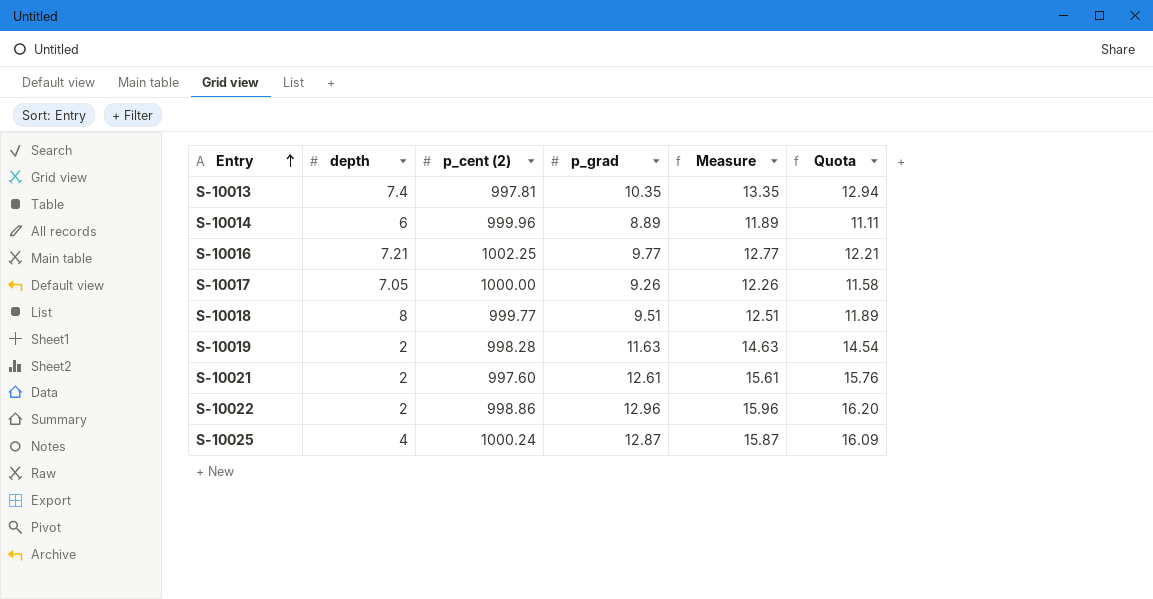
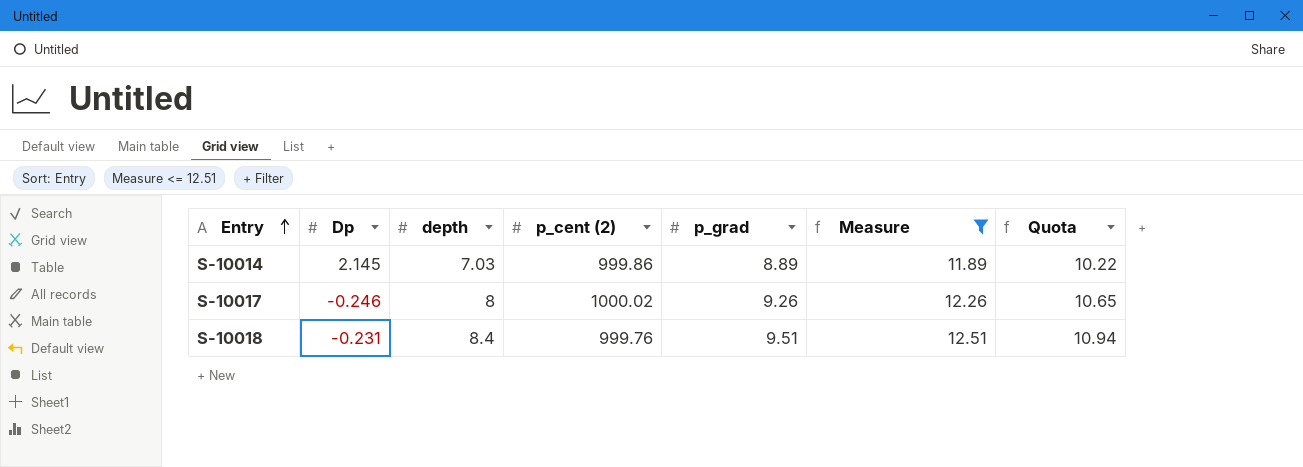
filter: none -> Measure <= 12.51
column Dp | position: none -> 2
column Quota | formula: [p_grad] * 1.25 -> [p_grad] * 1.15
S-10014 | depth: 6 -> 7.03
S-10014 | p_cent (2): 999.96 -> 999.86
S-10017 | depth: 7.05 -> 8
S-10017 | p_cent (2): 1000.00 -> 1000.02
S-10018 | depth: 8 -> 8.4
S-10018 | p_cent (2): 999.77 -> 999.76

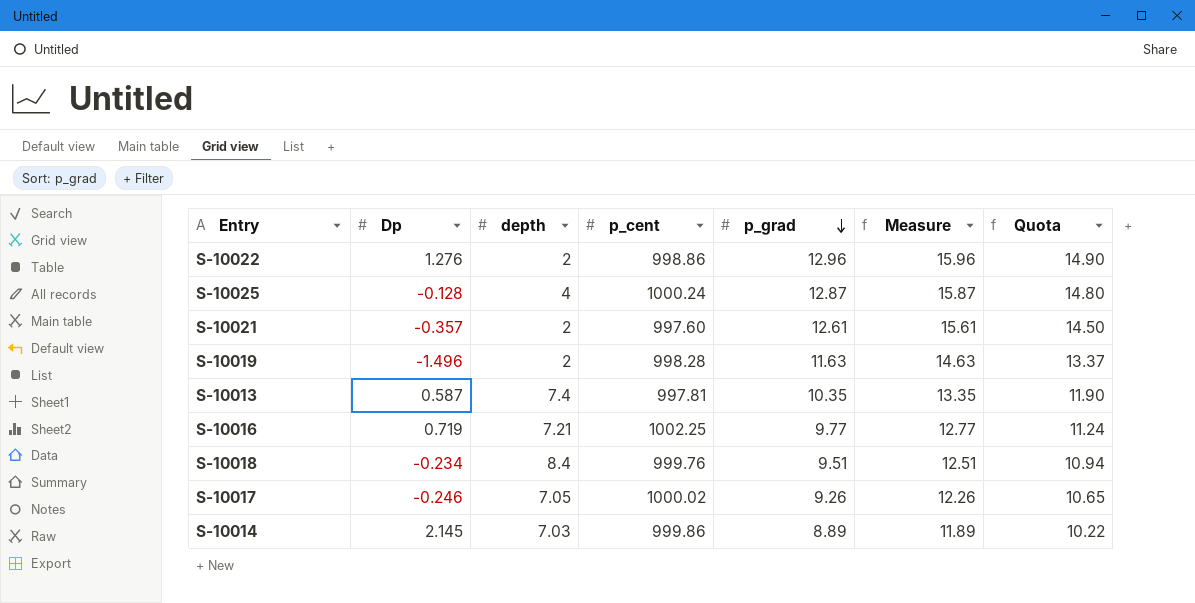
filter: Measure <= 12.51 -> none
row order: Entry ascending -> p_grad descending
column name: p_cent (2) -> p_cent
S-10018 | Dp: -0.231 -> -0.234
S-10017 | depth: 8 -> 7.05

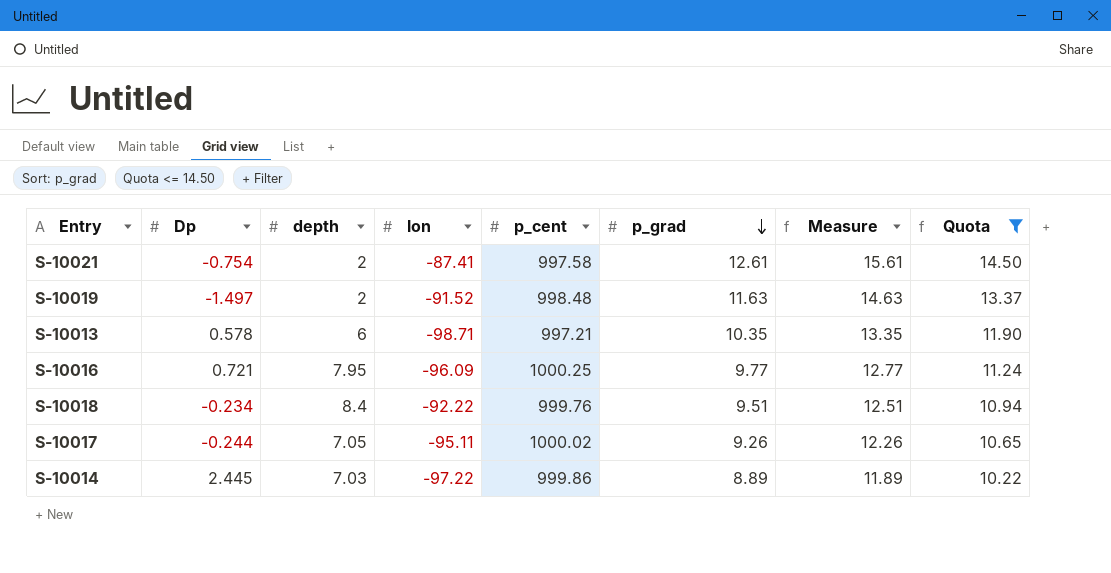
filter: none -> Quota <= 14.50
column lon | position: none -> 4
S-10021 | Dp: -0.357 -> -0.754
S-10021 | p_cent: 997.60 -> 997.58
S-10019 | Dp: -1.496 -> -1.497
S-10019 | p_cent: 998.28 -> 998.48
S-10013 | Dp: 0.587 -> 0.578
S-10013 | depth: 7.4 -> 6
S-10013 | p_cent: 997.81 -> 997.21
S-10016 | Dp: 0.719 -> 0.721
S-10016 | depth: 7.21 -> 7.95
S-10016 | p_cent: 1002.25 -> 1000.25
S-10017 | Dp: -0.246 -> -0.244
S-10014 | Dp: 2.145 -> 2.445

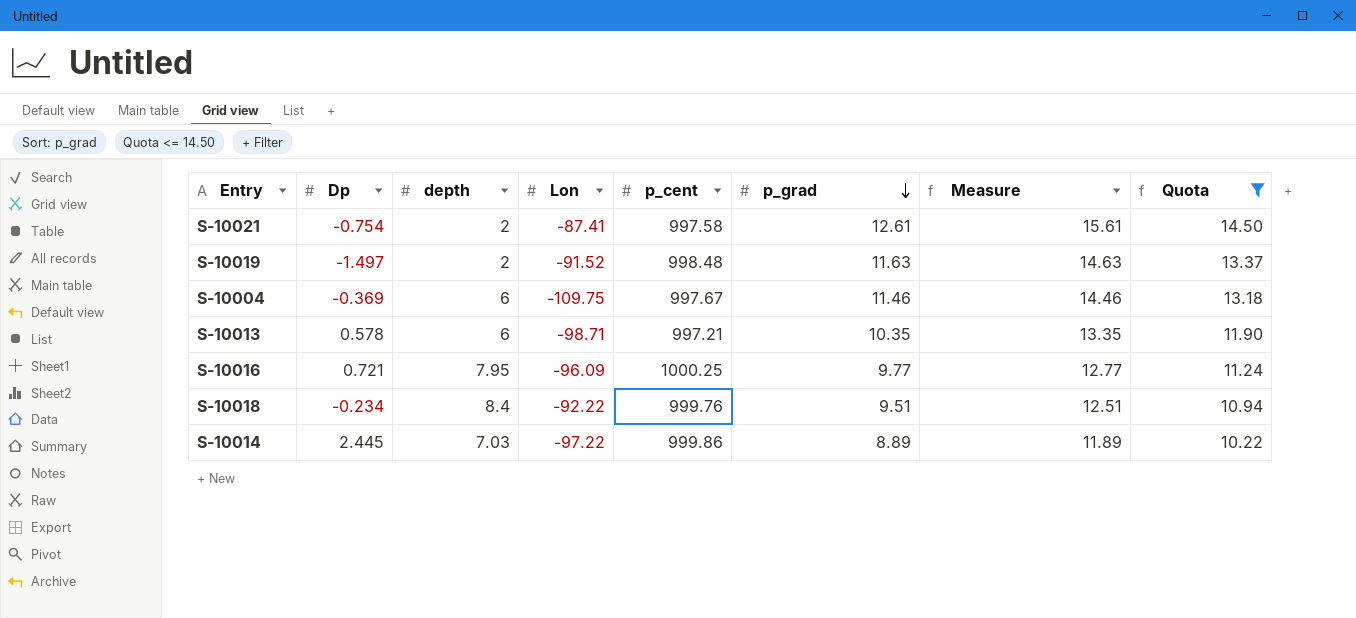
column name: lon -> Lon
row S-10017: -0.244 | 7.05 | -95.11 | 1000.02 | 9.26 | 12.26 | 10.65 -> none
row S-10004: none -> -0.369 | 6 | -109.75 | 997.67 | 11.46 | 14.46 | 13.18

